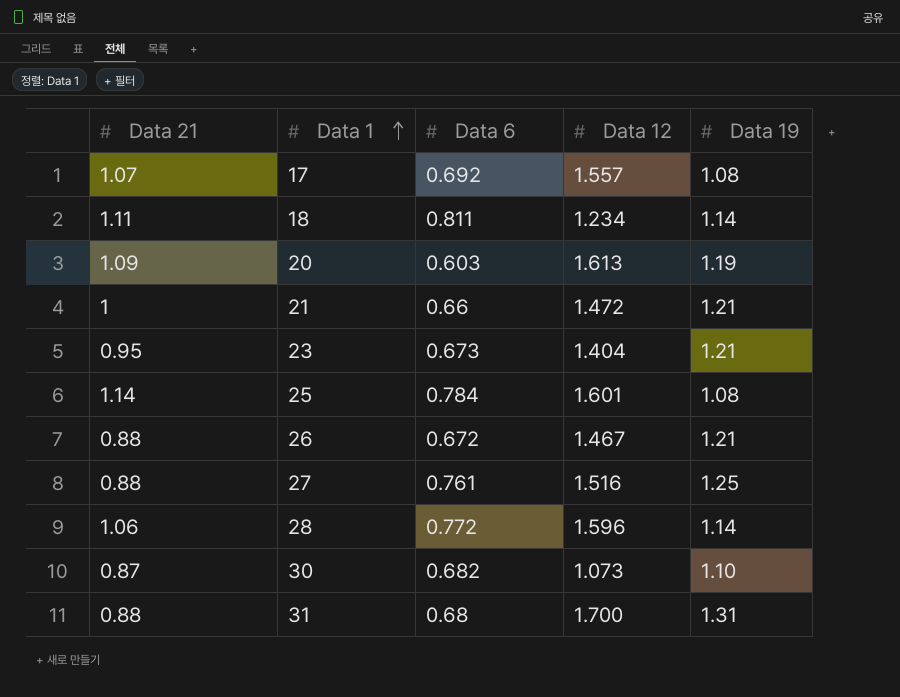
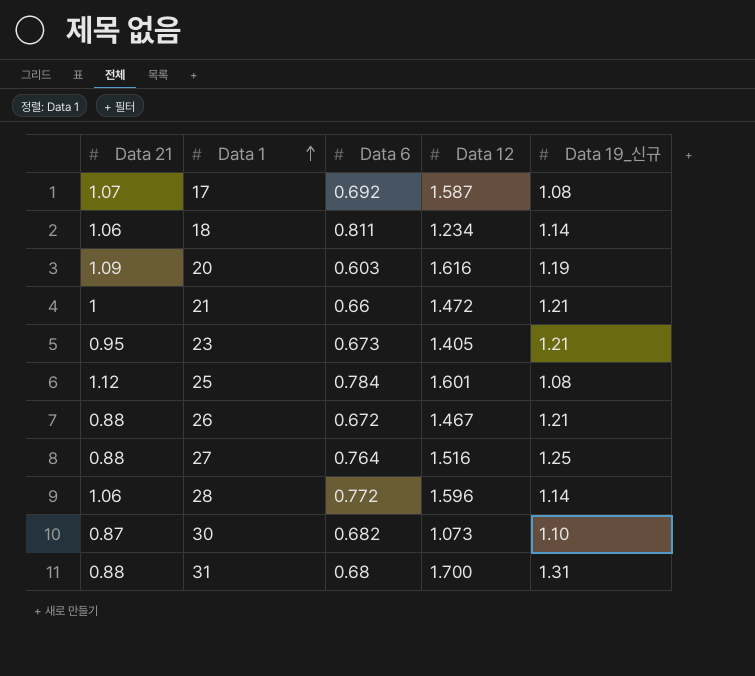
column name: Data 19 -> Data 19_신규
17 | Data 12: 1.557 -> 1.587
18 | Data 21: 1.11 -> 1.06
20 | Data 12: 1.613 -> 1.616
23 | Data 12: 1.404 -> 1.405
25 | Data 21: 1.14 -> 1.12
27 | Data 6: 0.761 -> 0.764

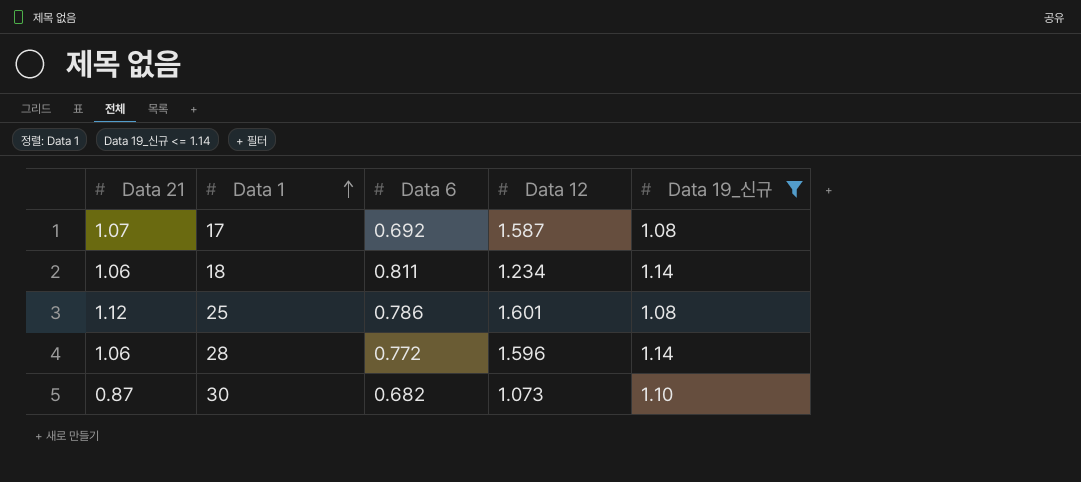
filter: none -> Data 19_신규 <= 1.14
25 | Data 6: 0.784 -> 0.786

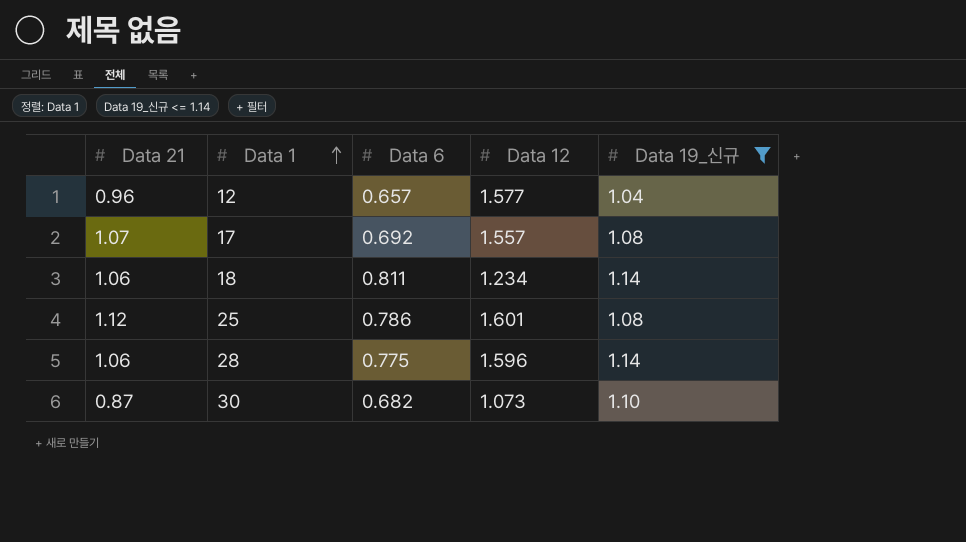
row 12: none -> 0.96 | 0.657 | 1.577 | 1.04
17 | Data 12: 1.587 -> 1.557
28 | Data 6: 0.772 -> 0.775

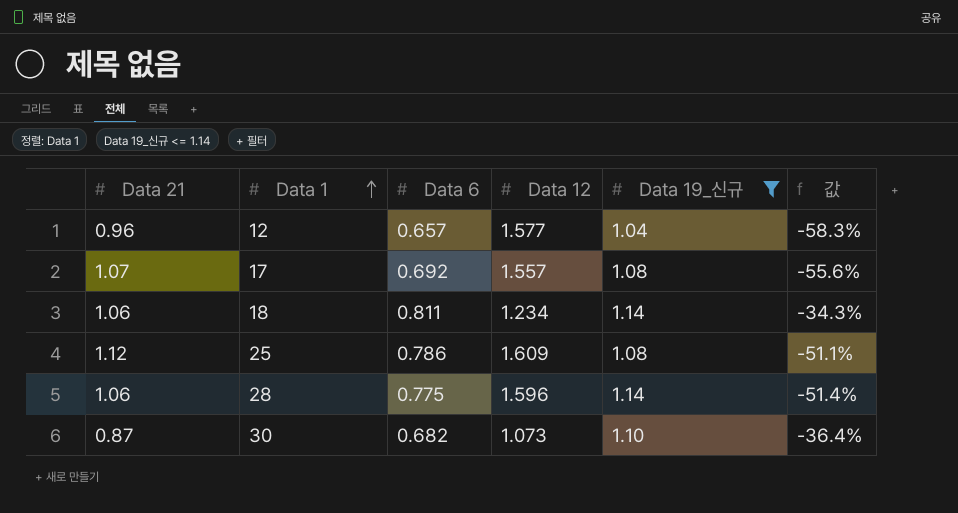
column 값 | formula: none -> ([Data 6] - [Data 12]) / [Data 12]
25 | Data 12: 1.601 -> 1.609

